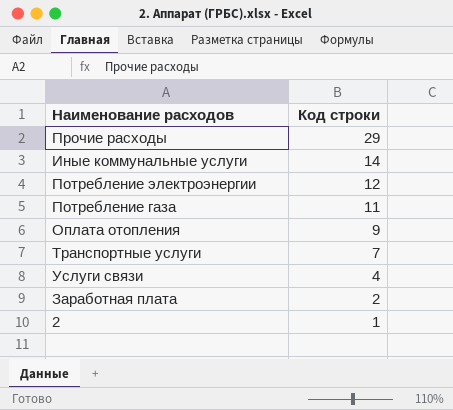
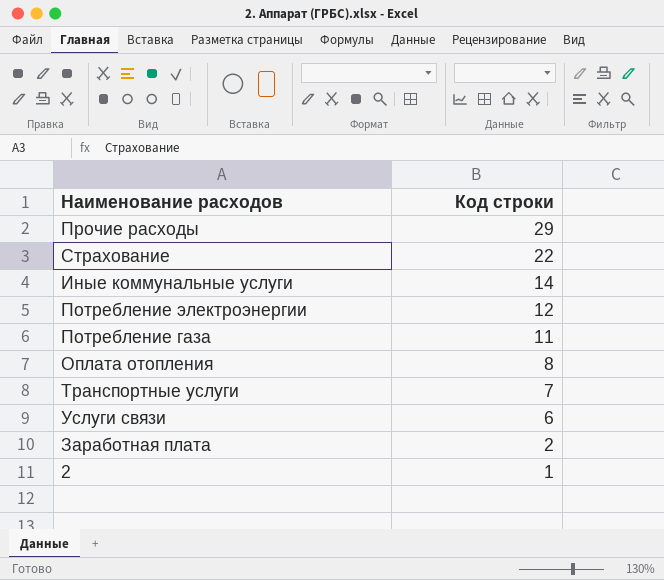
row Страхование: none -> 22
Оплата отопления | Код строки: 9 -> 8
Услуги связи | Код строки: 4 -> 6

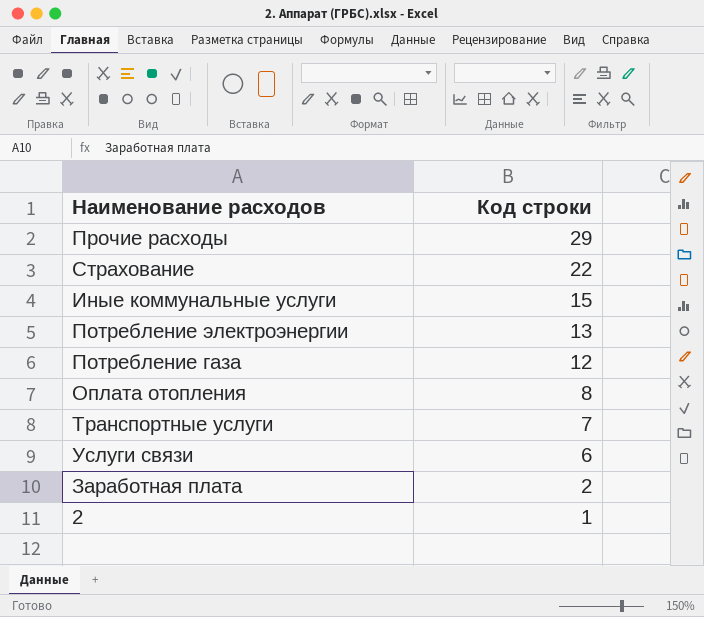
Иные коммунальные услуги | Код строки: 14 -> 15
Потребление электроэнергии | Код строки: 12 -> 13
Потребление газа | Код строки: 11 -> 12

